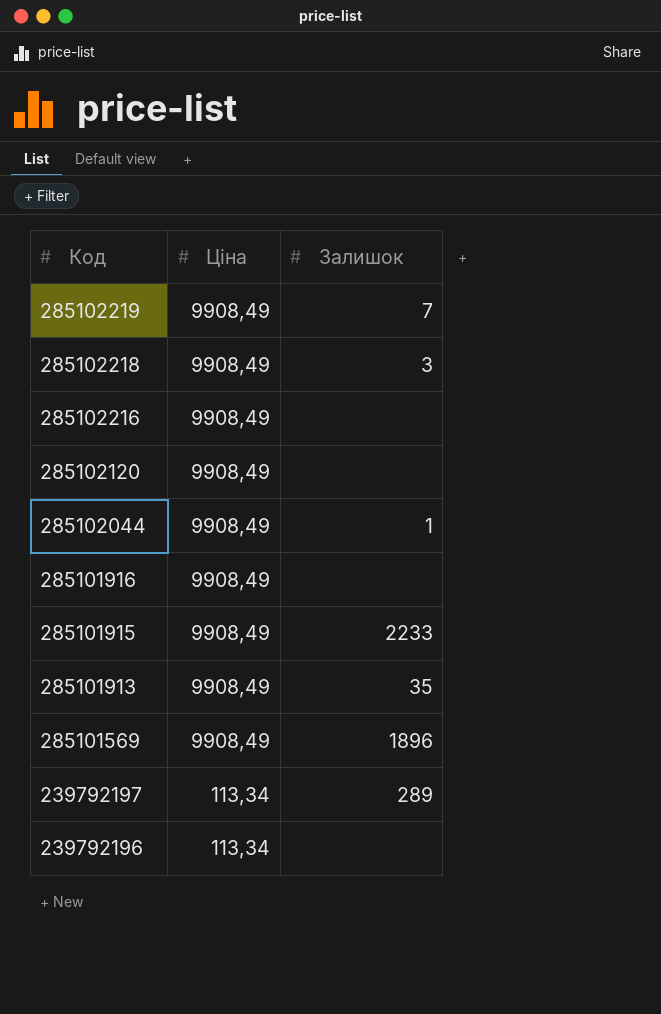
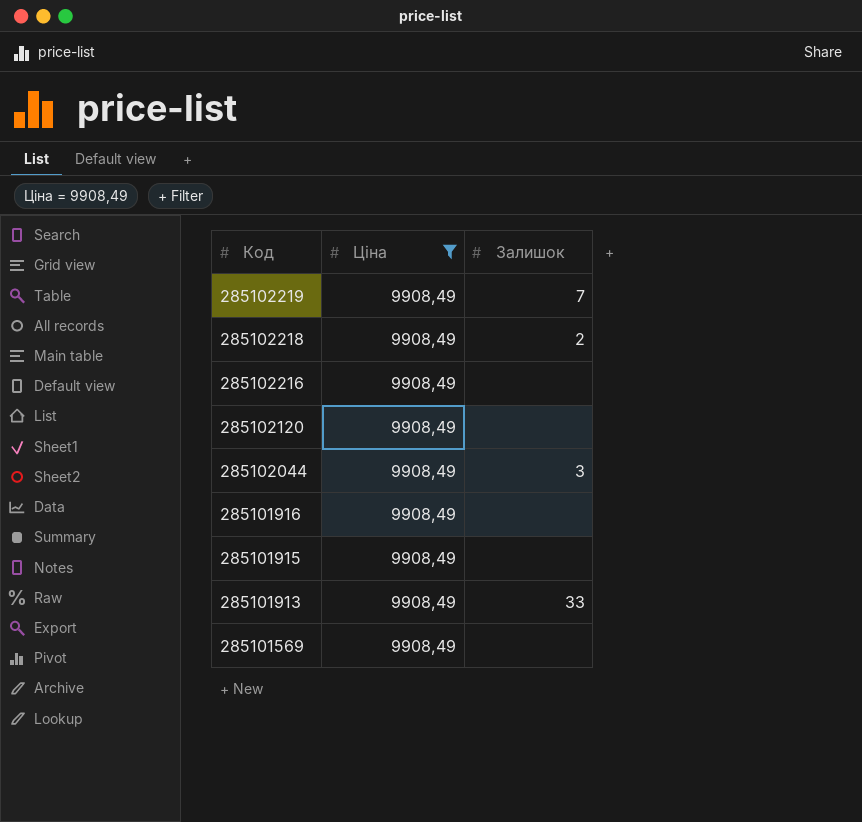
filter: none -> Ціна = 9908,49
285102218 | Залишок: 3 -> 2
285102044 | Залишок: 1 -> 3
285101915 | Залишок: 2233 -> none
285101913 | Залишок: 35 -> 33
285101569 | Залишок: 1896 -> none

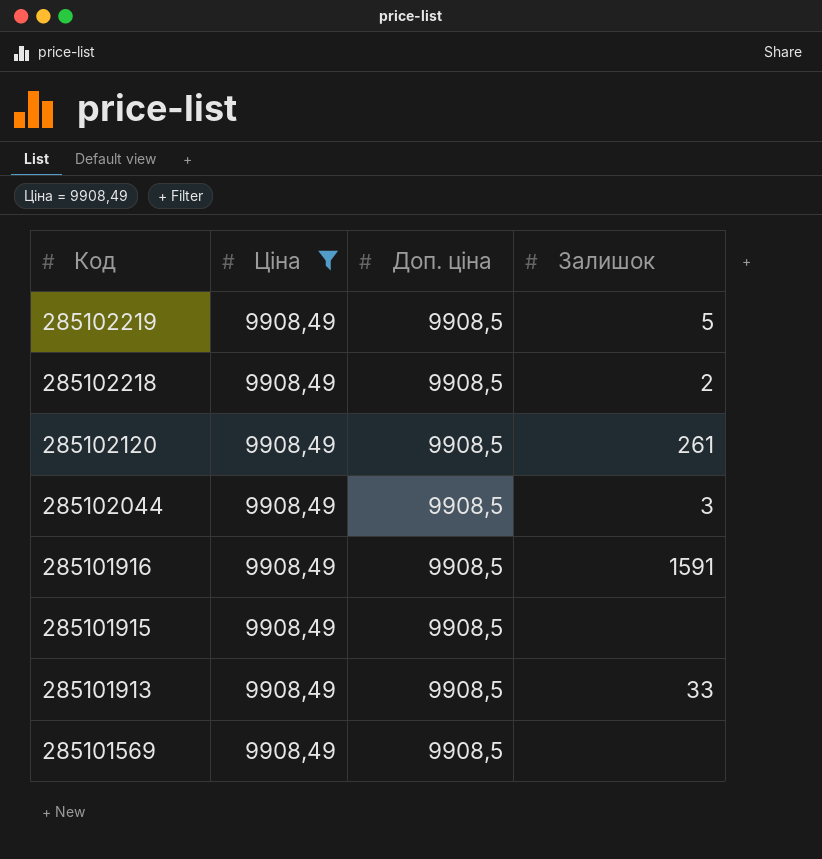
column Доп. ціна | position: none -> 3
row 285102216: 9908,49 | none -> none
285102219 | Залишок: 7 -> 5
285102120 | Залишок: none -> 261
285101916 | Залишок: none -> 1591

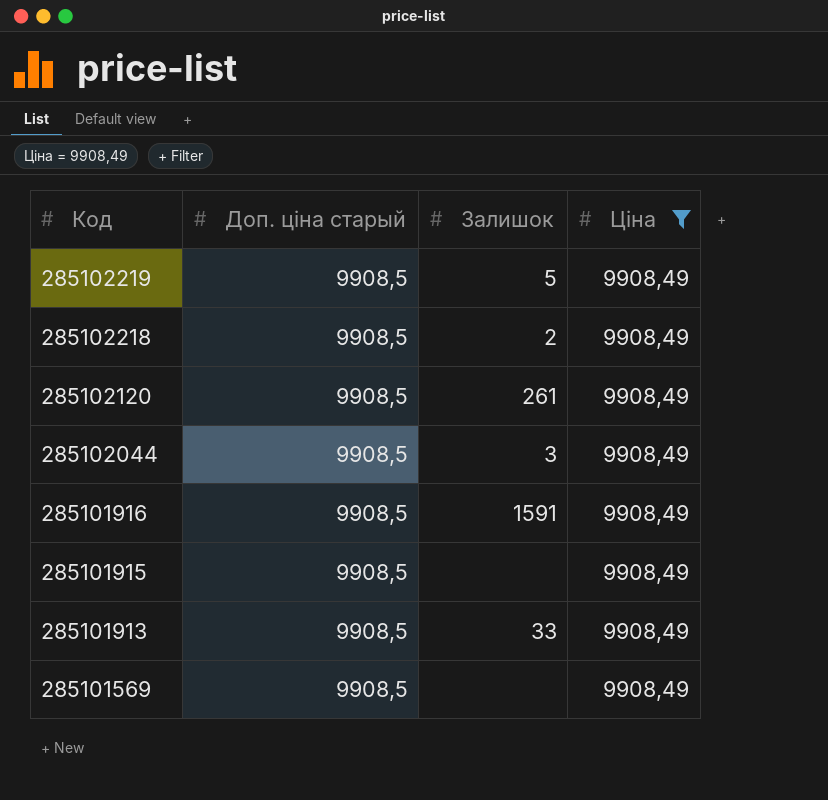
column name: Доп. ціна -> Доп. ціна старый
column Ціна | position: 2 -> 4

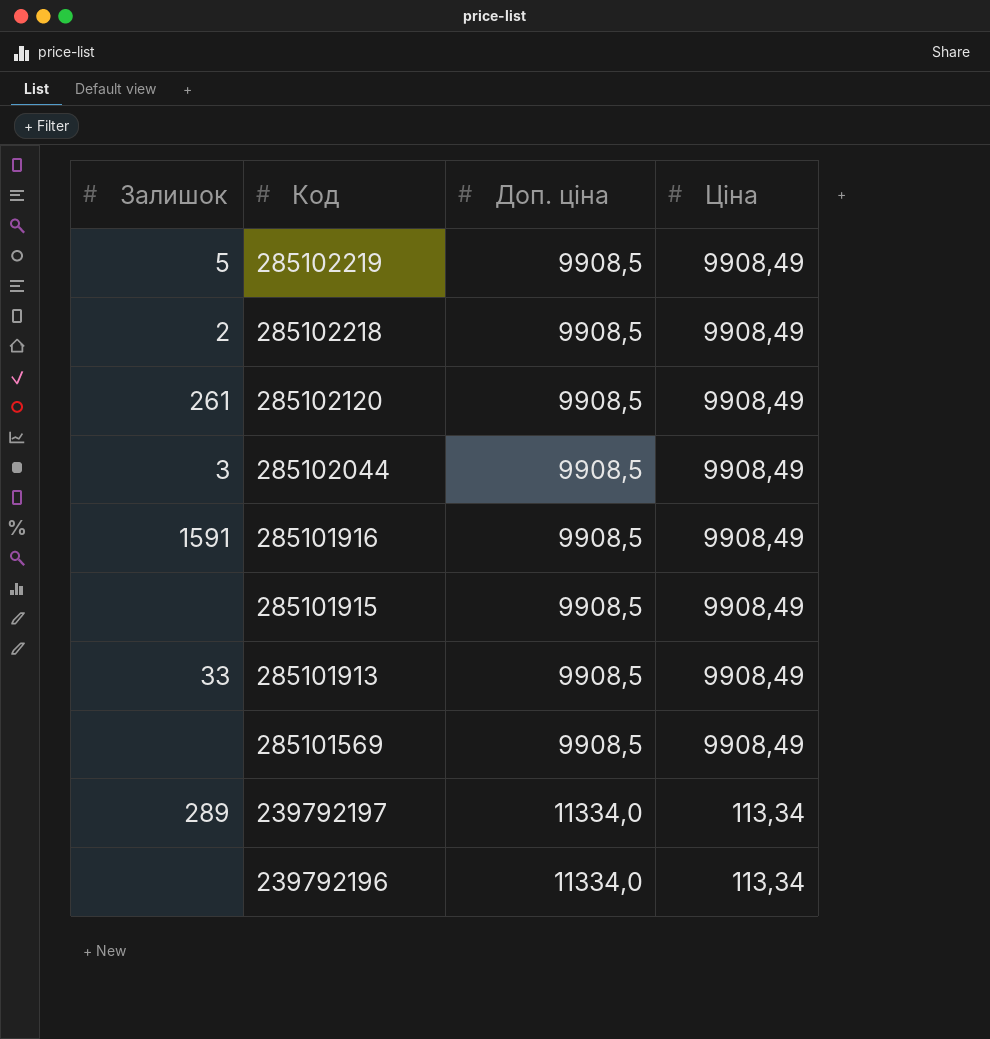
filter: Ціна = 9908,49 -> none
column Залишок | position: 3 -> 1
column name: Доп. ціна старый -> Доп. ціна

